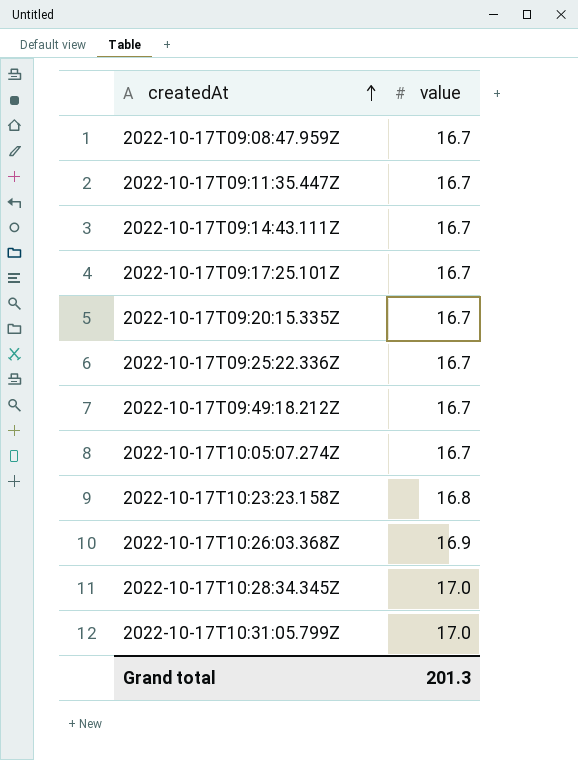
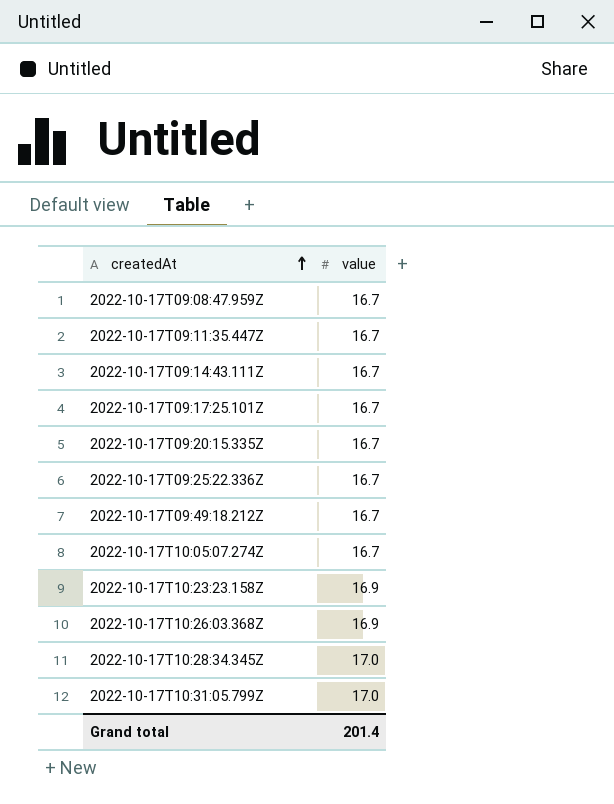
2022-10-17T10:23:23.158Z | value: 16.8 -> 16.9
Grand total | value: 201.3 -> 201.4

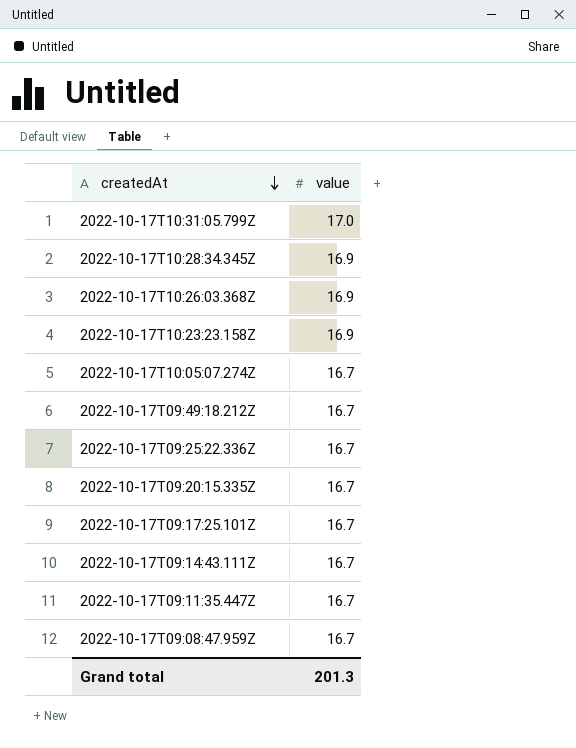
row order: createdAt ascending -> createdAt descending
2022-10-17T10:28:34.345Z | value: 17.0 -> 16.9
Grand total | value: 201.4 -> 201.3

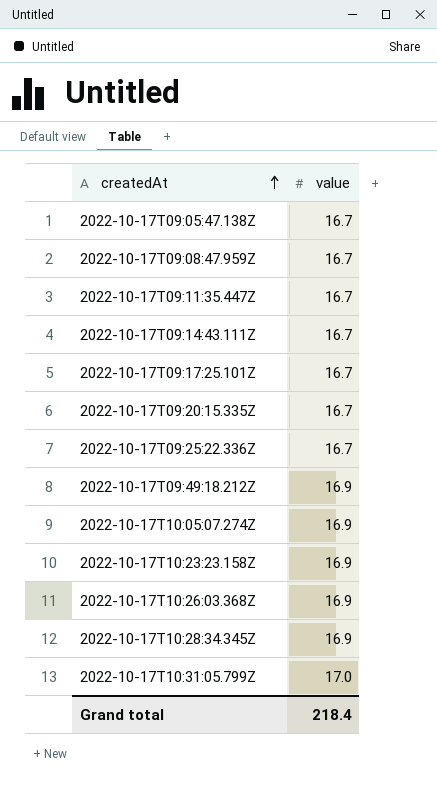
row order: createdAt descending -> createdAt ascending
row 2022-10-17T09:05:47.138Z: none -> 16.7
2022-10-17T09:49:18.212Z | value: 16.7 -> 16.9
2022-10-17T10:05:07.274Z | value: 16.7 -> 16.9
Grand total | value: 201.3 -> 218.4

